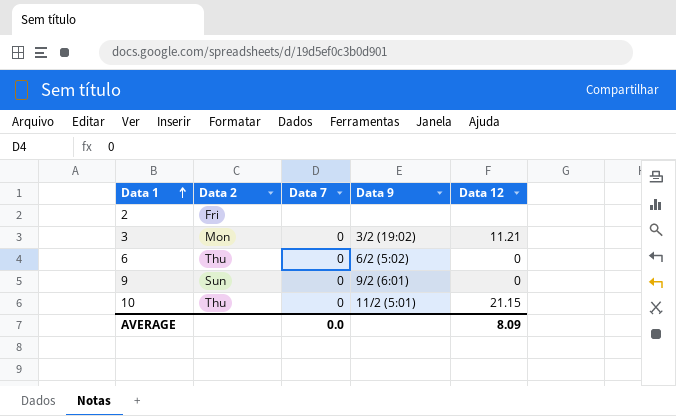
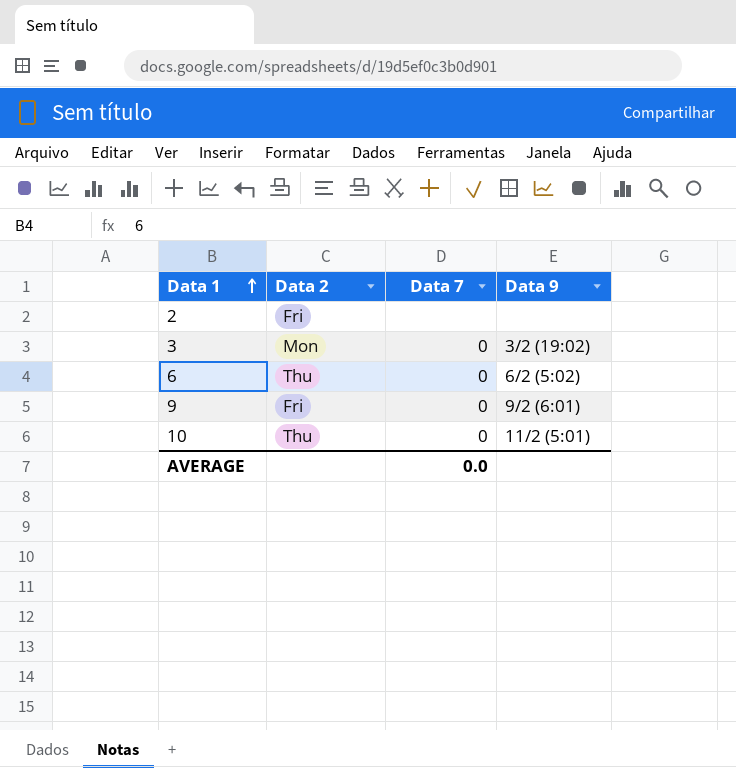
column Data 12 | position: 5 -> none
9 | Data 2: Sun -> Fri

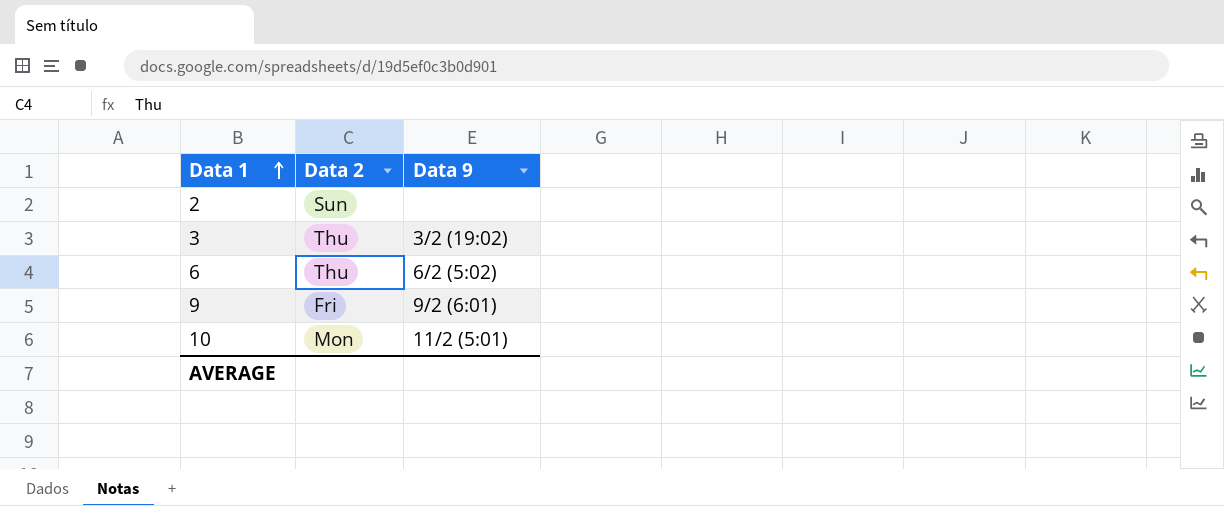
column Data 7 | position: 3 -> none
2 | Data 2: Fri -> Sun
3 | Data 2: Mon -> Thu
10 | Data 2: Thu -> Mon

